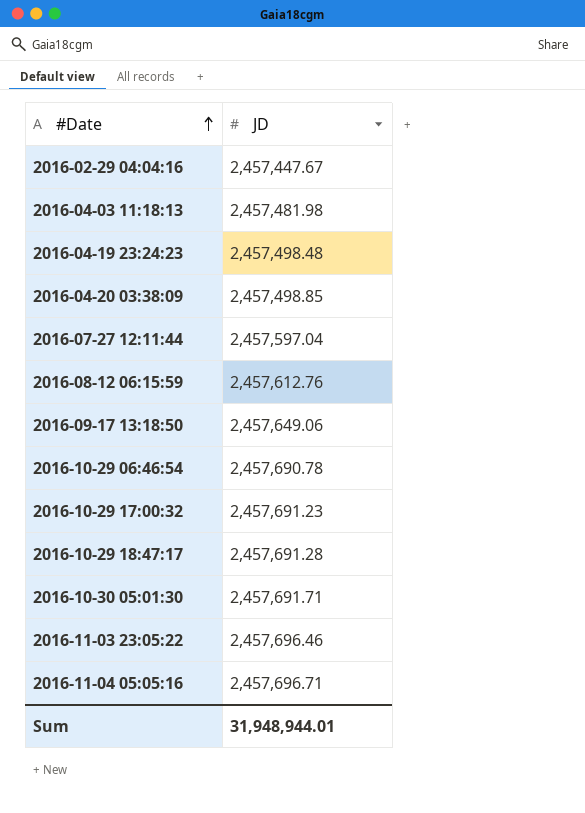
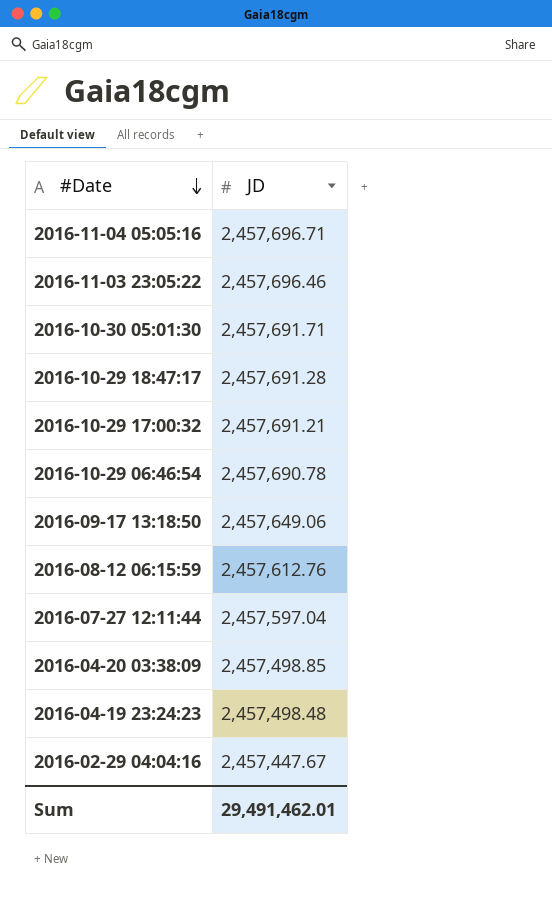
row order: #Date ascending -> #Date descending
row 2016-04-03 11:18:13: 2,457,481.98 -> none
2016-10-29 17:00:32 | JD: 2,457,691.23 -> 2,457,691.21
Sum | JD: 31,948,944.01 -> 29,491,462.01

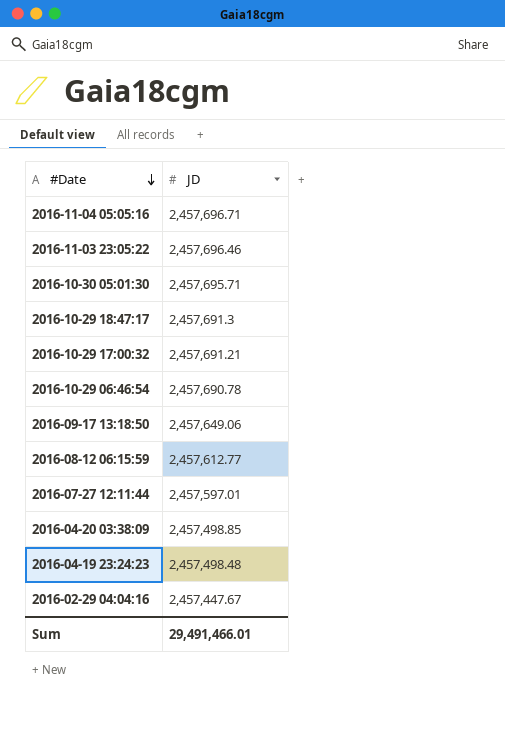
2016-10-30 05:01:30 | JD: 2,457,691.71 -> 2,457,695.71
2016-10-29 18:47:17 | JD: 2,457,691.28 -> 2,457,691.3
2016-08-12 06:15:59 | JD: 2,457,612.76 -> 2,457,612.77
2016-07-27 12:11:44 | JD: 2,457,597.04 -> 2,457,597.01
Sum | JD: 29,491,462.01 -> 29,491,466.01

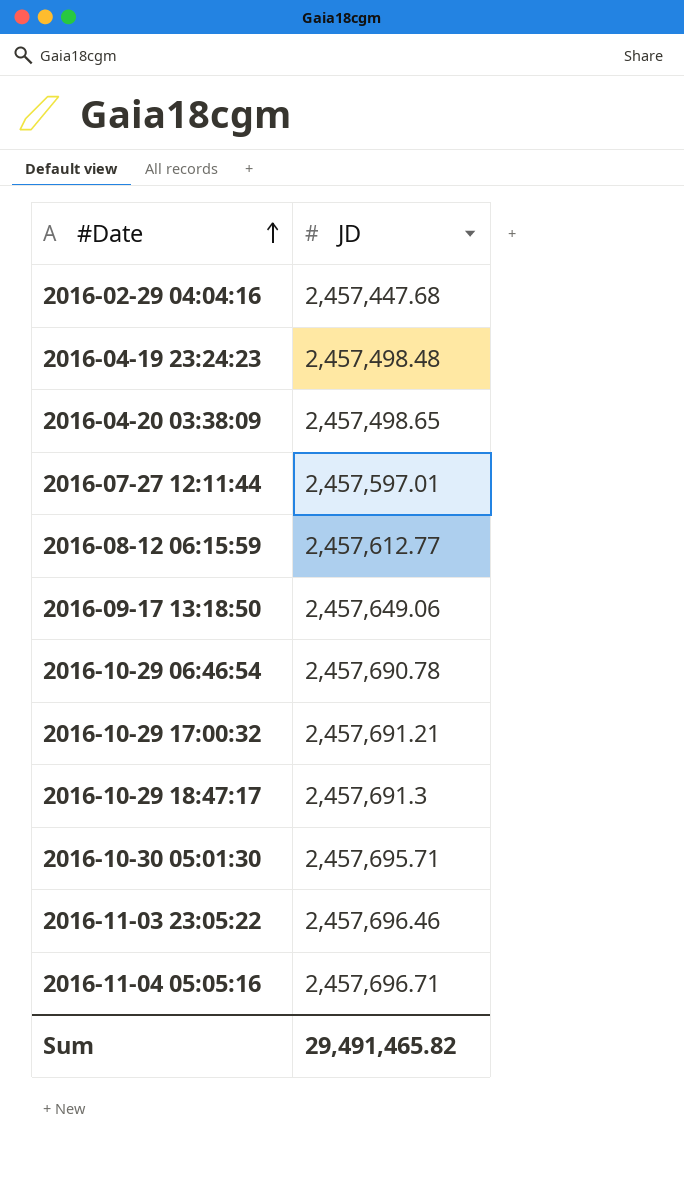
row order: #Date descending -> #Date ascending
2016-02-29 04:04:16 | JD: 2,457,447.67 -> 2,457,447.68
2016-04-20 03:38:09 | JD: 2,457,498.85 -> 2,457,498.65
Sum | JD: 29,491,466.01 -> 29,491,465.82

